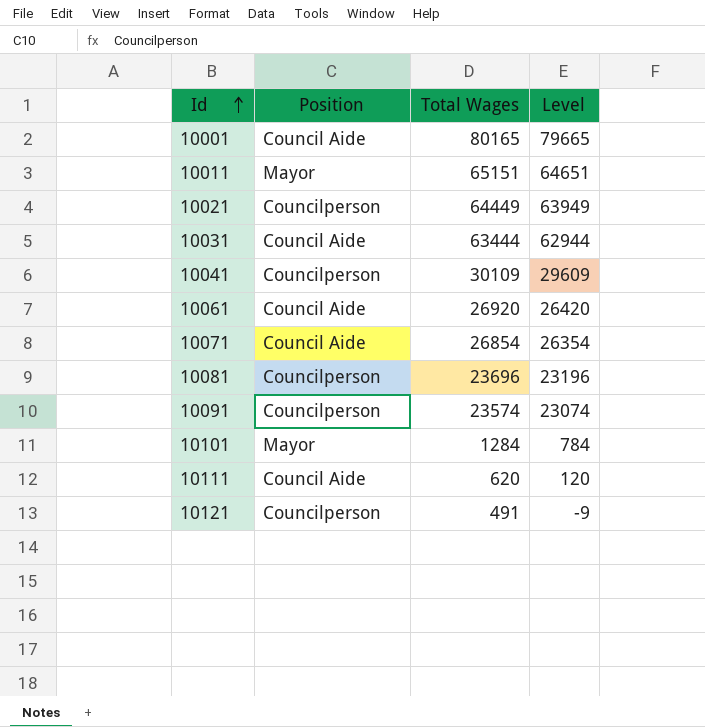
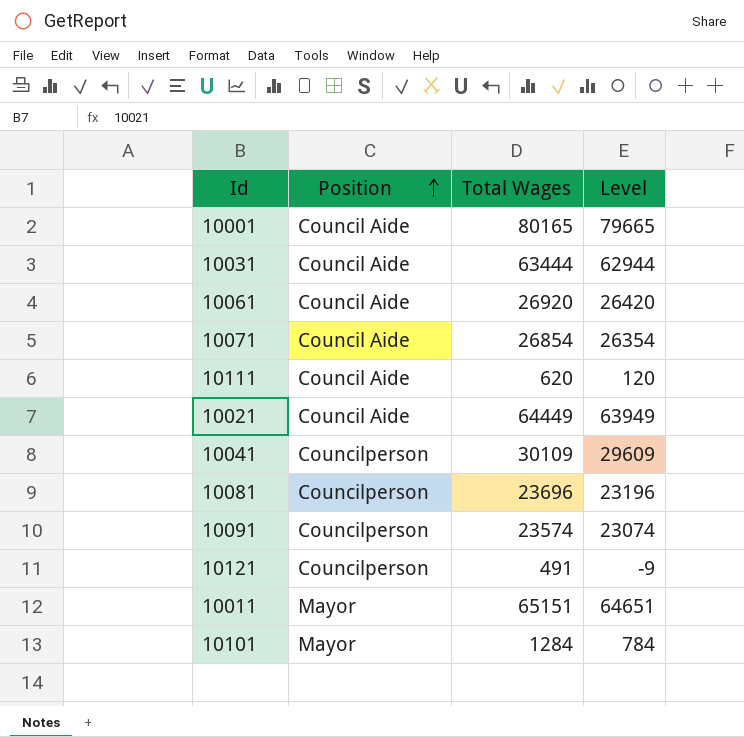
row order: Id ascending -> Position ascending
10021 | Position: Councilperson -> Council Aide

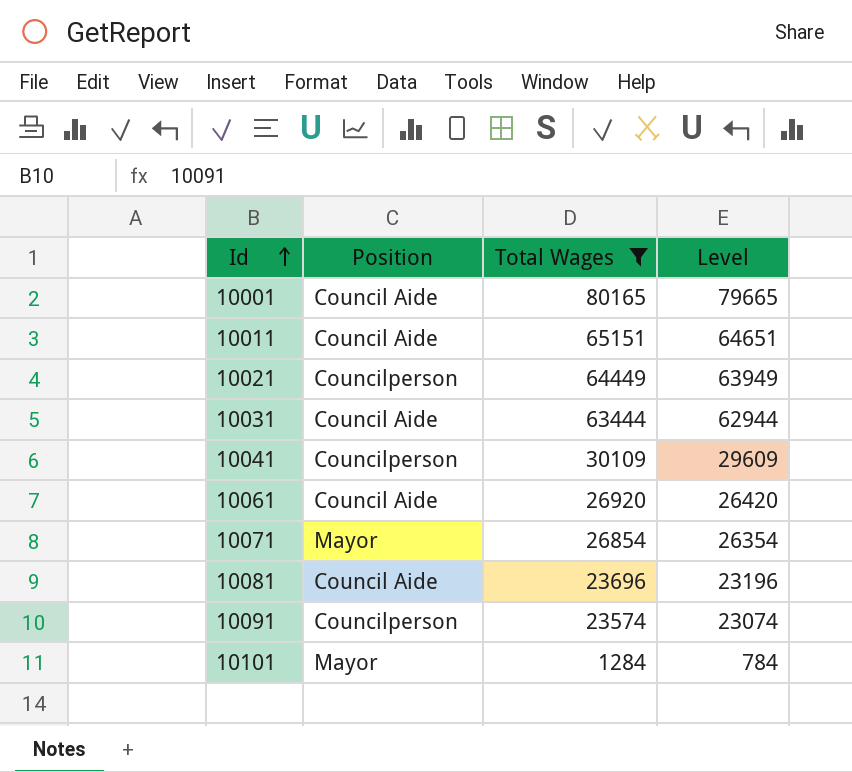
filter: none -> Total Wages >= 1284
row order: Position ascending -> Id ascending
10011 | Position: Mayor -> Council Aide
10021 | Position: Council Aide -> Councilperson
10071 | Position: Council Aide -> Mayor
10081 | Position: Councilperson -> Council Aide

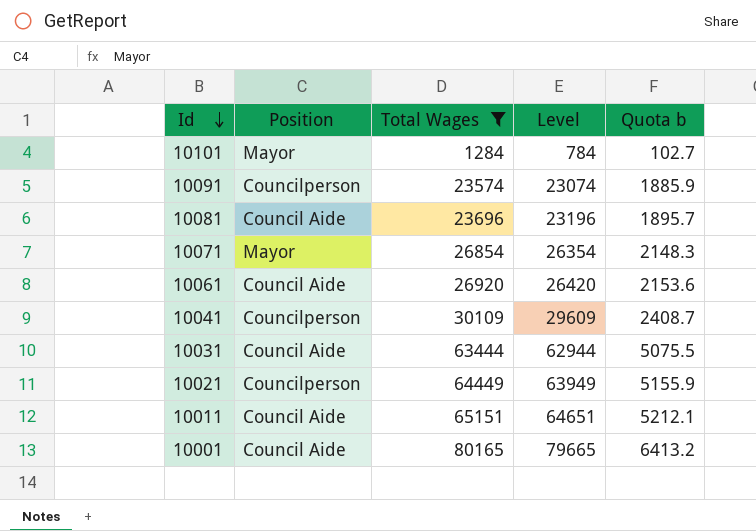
row order: Id ascending -> Id descending
column Quota b | formula: none -> [Total Wages] * 0.08

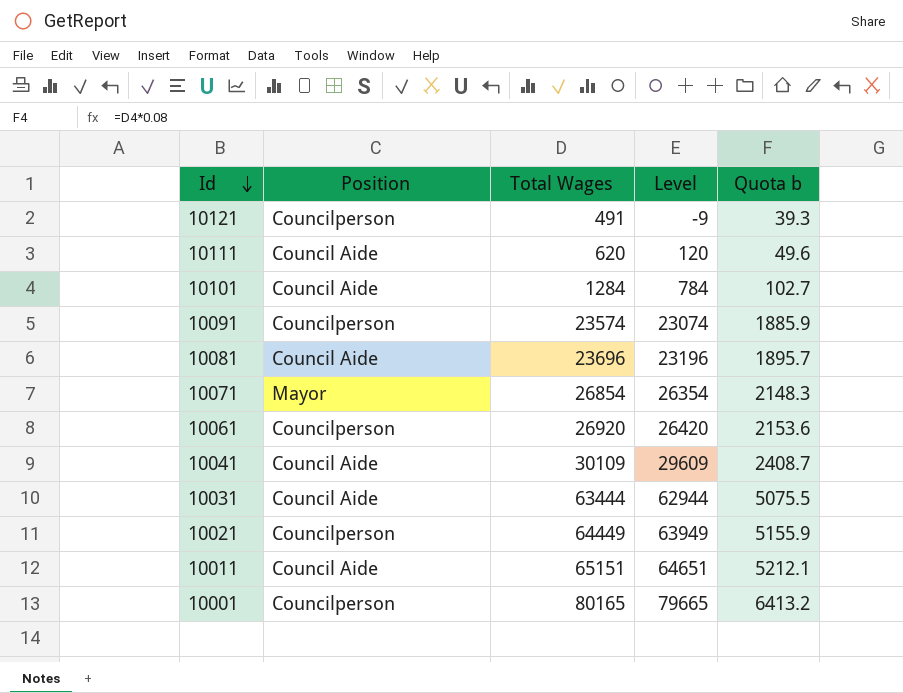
filter: Total Wages >= 1284 -> none
10101 | Position: Mayor -> Council Aide
10061 | Position: Council Aide -> Councilperson
10041 | Position: Councilperson -> Council Aide
10001 | Position: Council Aide -> Councilperson

